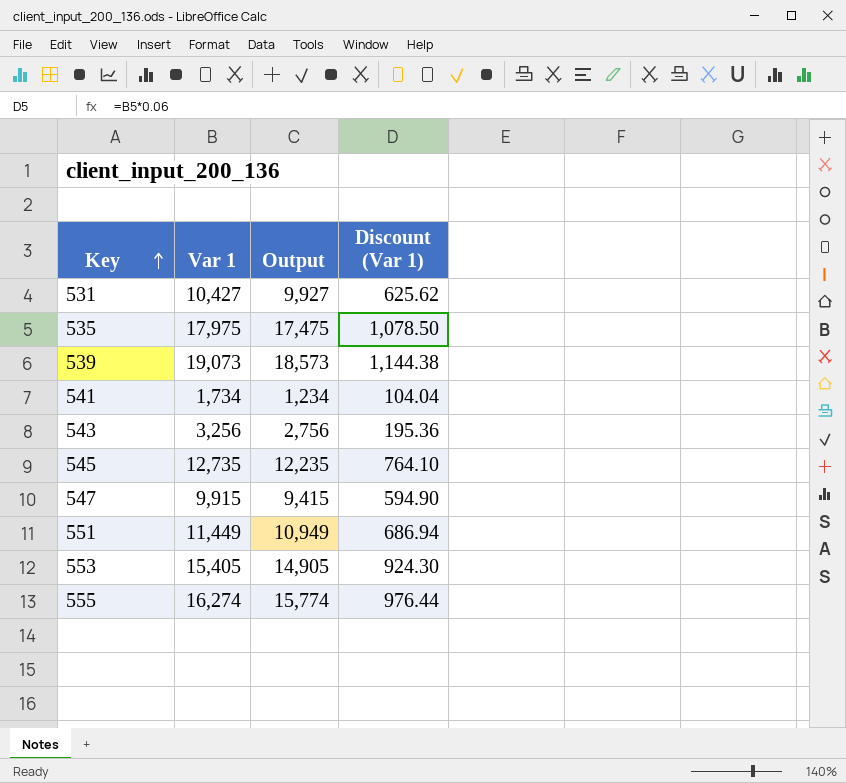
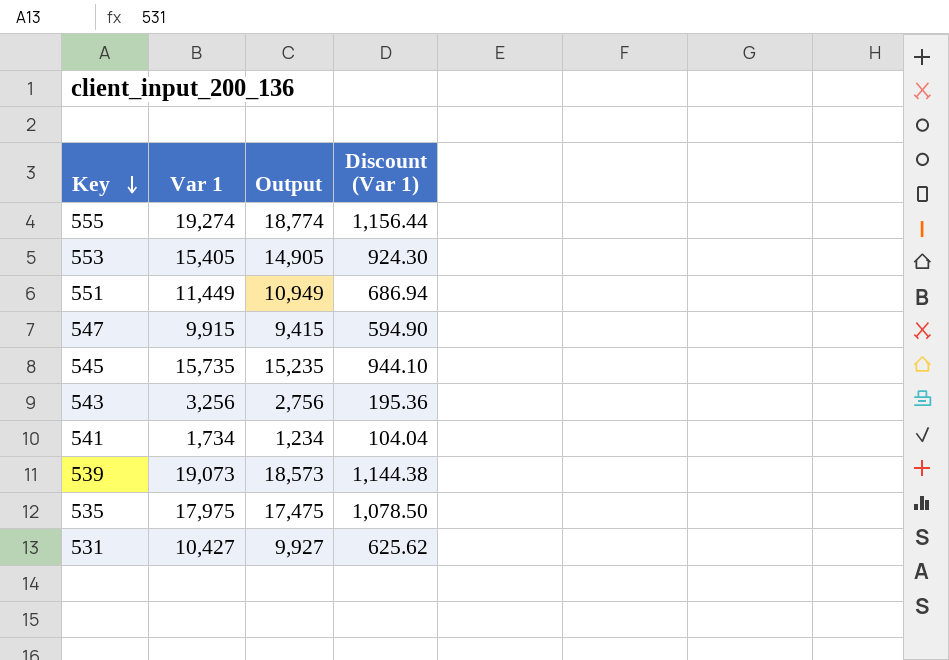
row order: Key ascending -> Key descending
555 | Var 1: 16,274 -> 19,274
555 | Output: 15,774 -> 18,774
555 | Discount (Var 1): 976.44 -> 1,156.44
545 | Var 1: 12,735 -> 15,735
545 | Output: 12,235 -> 15,235
545 | Discount (Var 1): 764.10 -> 944.10

